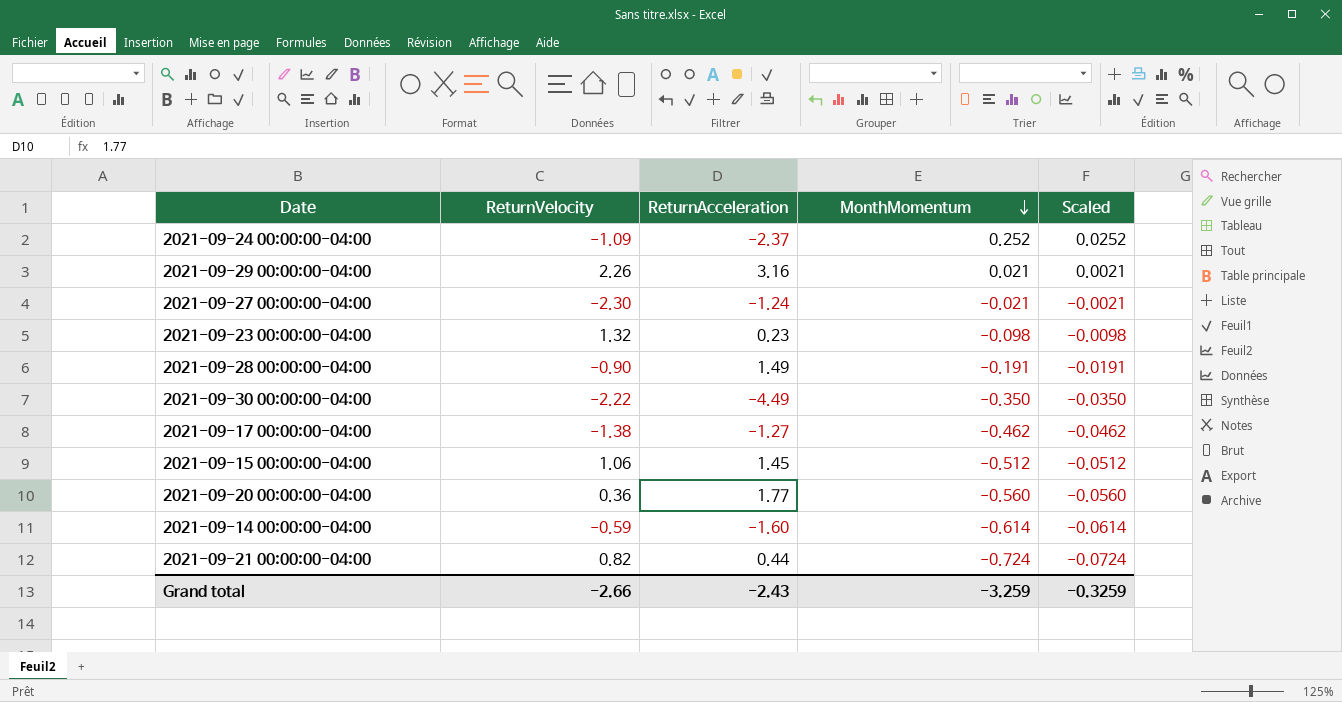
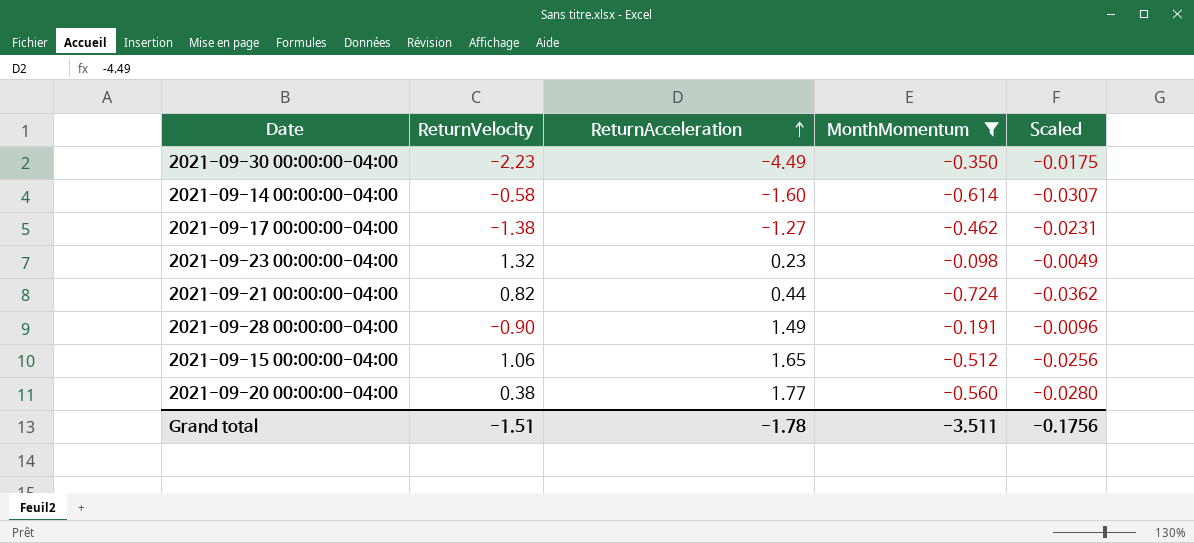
filter: none -> MonthMomentum <= -0.098
row order: MonthMomentum descending -> ReturnAcceleration ascending
column Scaled | formula: [MonthMomentum] * 0.1 -> [MonthMomentum] * 0.05
2021-09-30 00:00:00-04:00 | ReturnVelocity: -2.22 -> -2.23
2021-09-14 00:00:00-04:00 | ReturnVelocity: -0.59 -> -0.58
2021-09-15 00:00:00-04:00 | ReturnAcceleration: 1.45 -> 1.65
2021-09-20 00:00:00-04:00 | ReturnVelocity: 0.36 -> 0.38
Grand total | ReturnVelocity: -2.66 -> -1.51
Grand total | ReturnAcceleration: -2.43 -> -1.78
Grand total | MonthMomentum: -3.259 -> -3.511
Grand total | Scaled: -0.3259 -> -0.1756

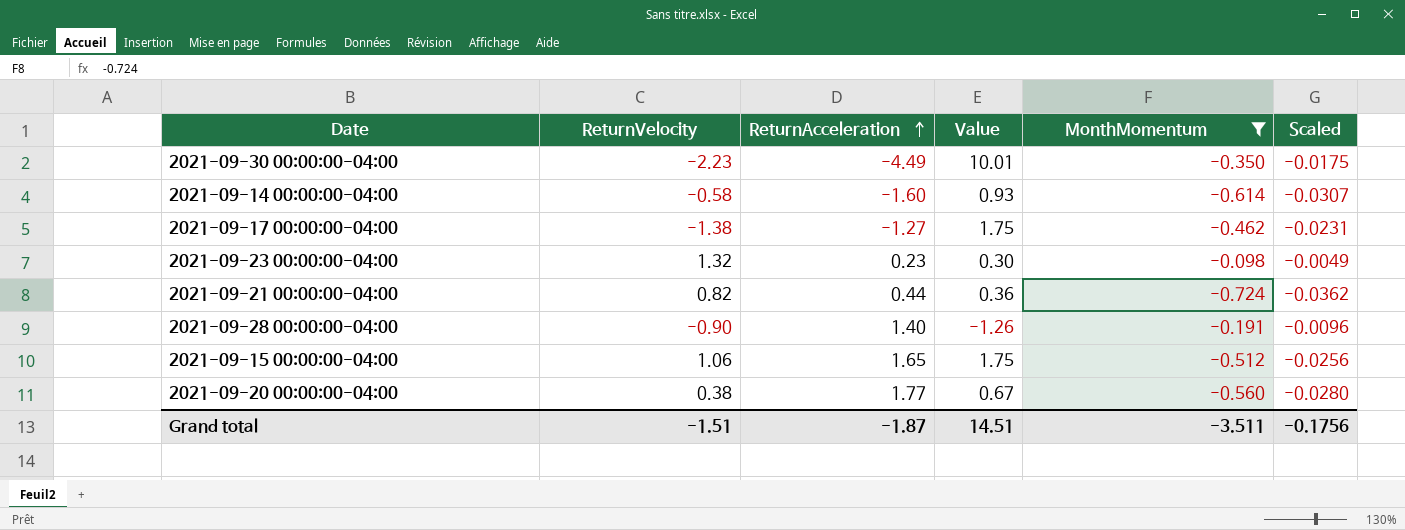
column Value | formula: none -> [ReturnVelocity] * [ReturnAcceleration]
2021-09-28 00:00:00-04:00 | ReturnAcceleration: 1.49 -> 1.40
Grand total | ReturnAcceleration: -1.78 -> -1.87

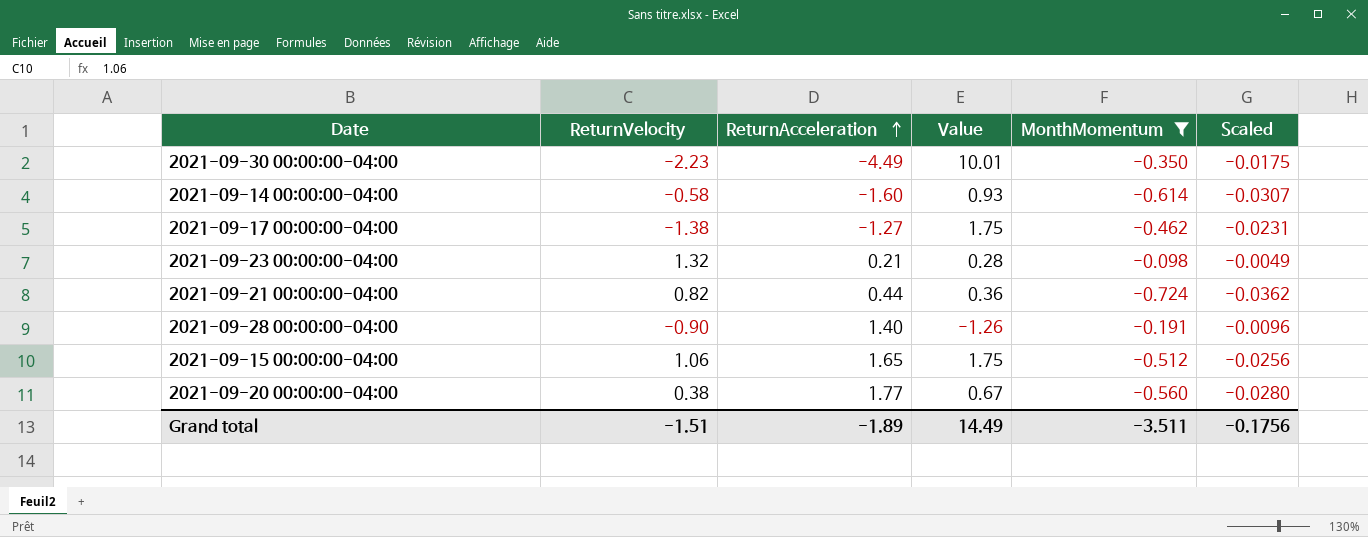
2021-09-23 00:00:00-04:00 | ReturnAcceleration: 0.23 -> 0.21
2021-09-23 00:00:00-04:00 | Value: 0.30 -> 0.28
Grand total | ReturnAcceleration: -1.87 -> -1.89
Grand total | Value: 14.51 -> 14.49

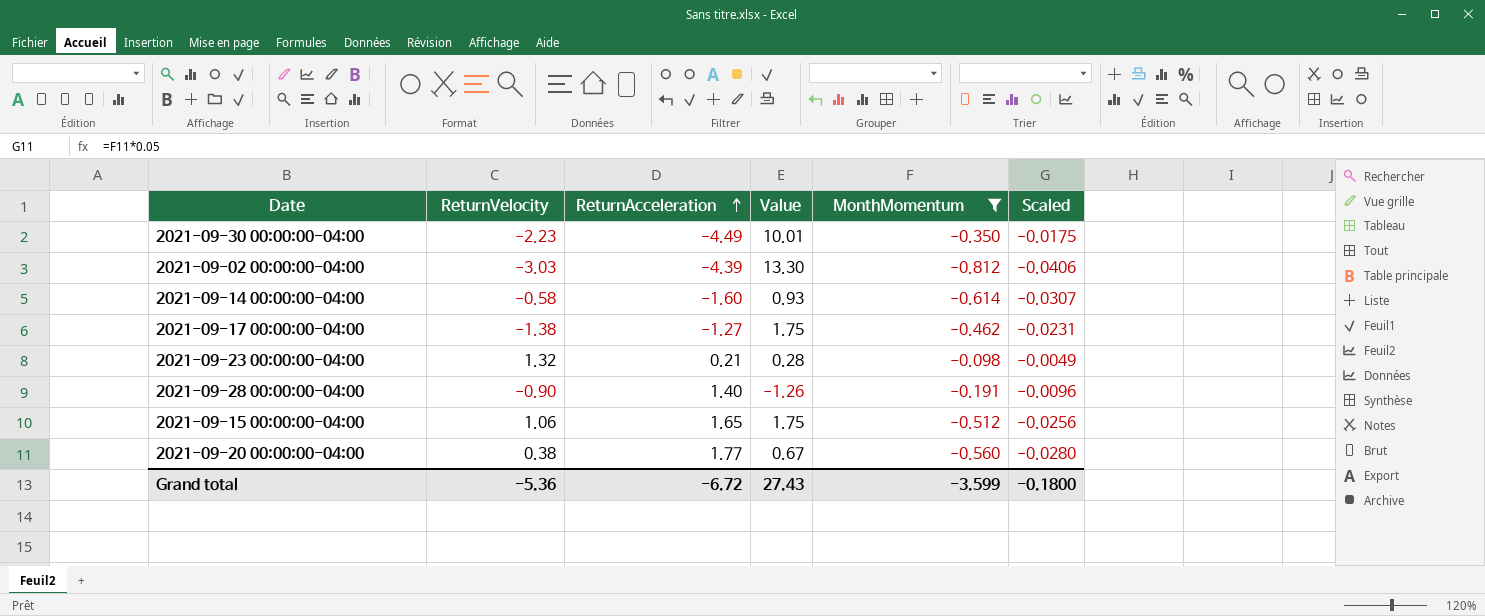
row 2021-09-21 00:00:00-04:00: 0.82 | 0.44 | 0.36 | -0.724 | -0.0362 -> none
row 2021-09-02 00:00:00-04:00: none -> -3.03 | -4.39 | 13.30 | -0.812 | -0.0406
Grand total | ReturnVelocity: -1.51 -> -5.36
Grand total | ReturnAcceleration: -1.89 -> -6.72
Grand total | Value: 14.49 -> 27.43
Grand total | MonthMomentum: -3.511 -> -3.599
Grand total | Scaled: -0.1756 -> -0.1800

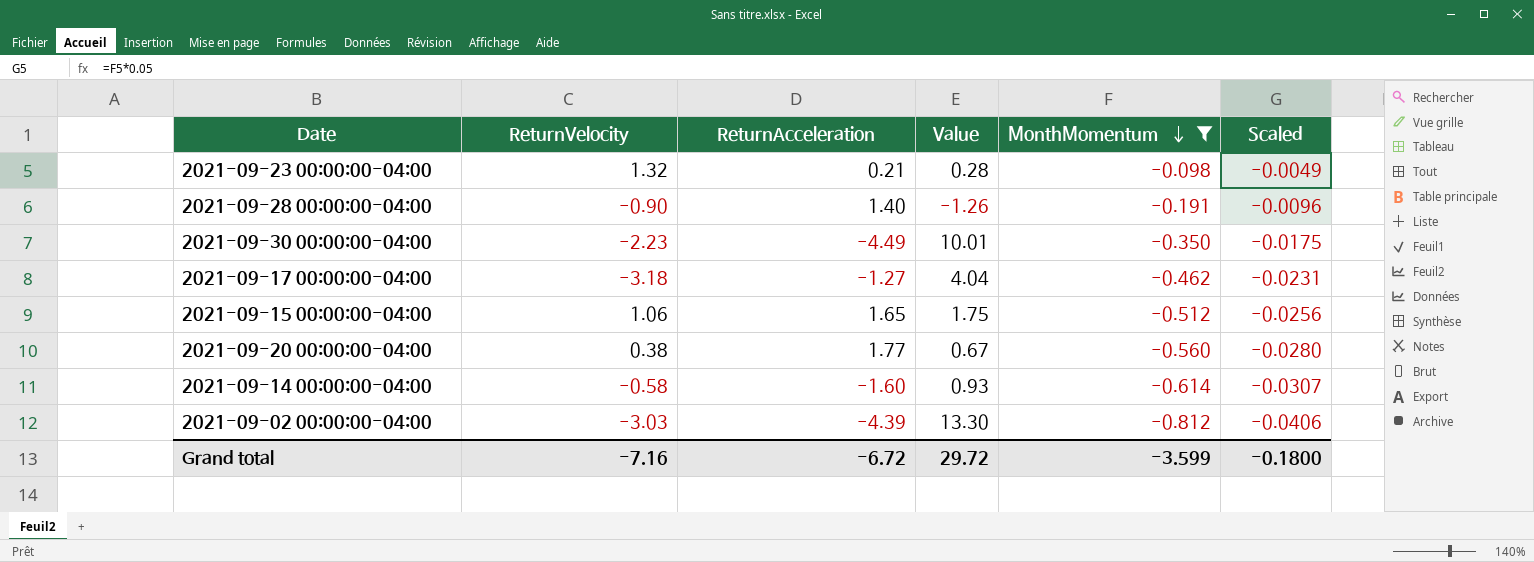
row order: ReturnAcceleration ascending -> MonthMomentum descending
2021-09-17 00:00:00-04:00 | ReturnVelocity: -1.38 -> -3.18
2021-09-17 00:00:00-04:00 | Value: 1.75 -> 4.04
Grand total | ReturnVelocity: -5.36 -> -7.16
Grand total | Value: 27.43 -> 29.72

